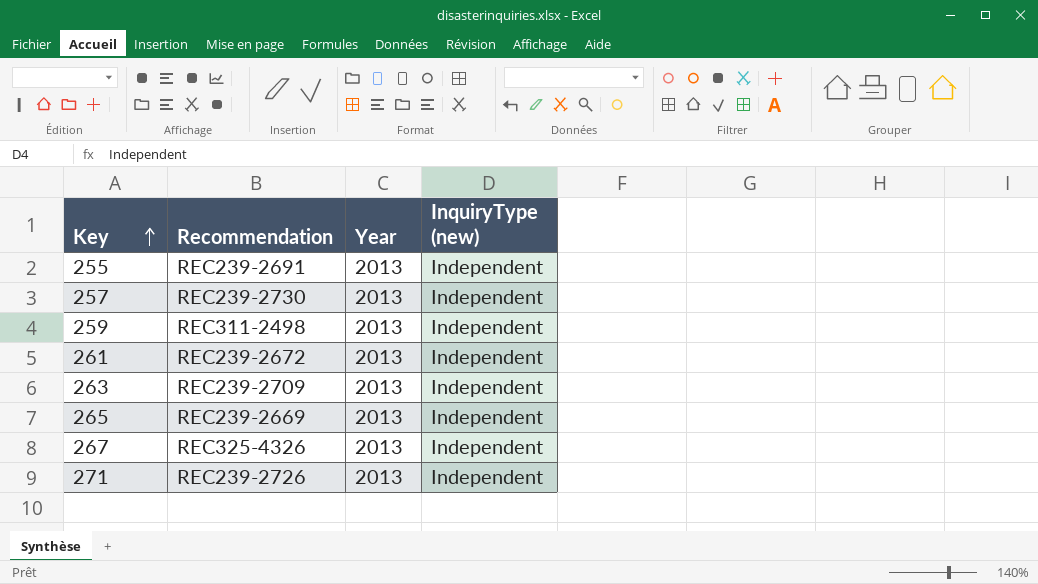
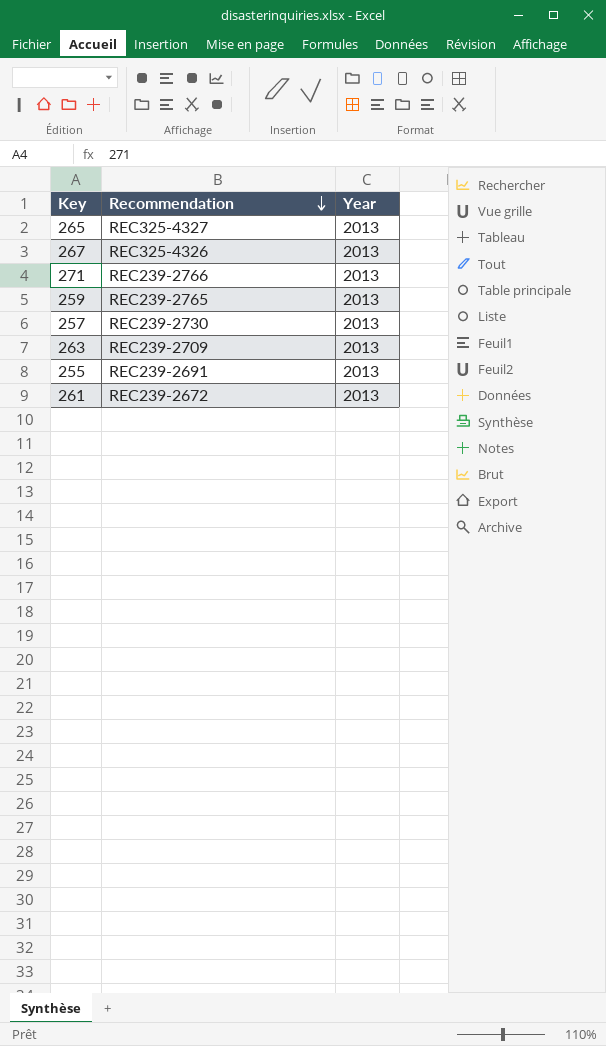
row order: Key ascending -> Recommendation descending
column InquiryType (new) | position: 4 -> none
265 | Recommendation: REC239-2669 -> REC325-4327
271 | Recommendation: REC239-2726 -> REC239-2766
259 | Recommendation: REC311-2498 -> REC239-2765

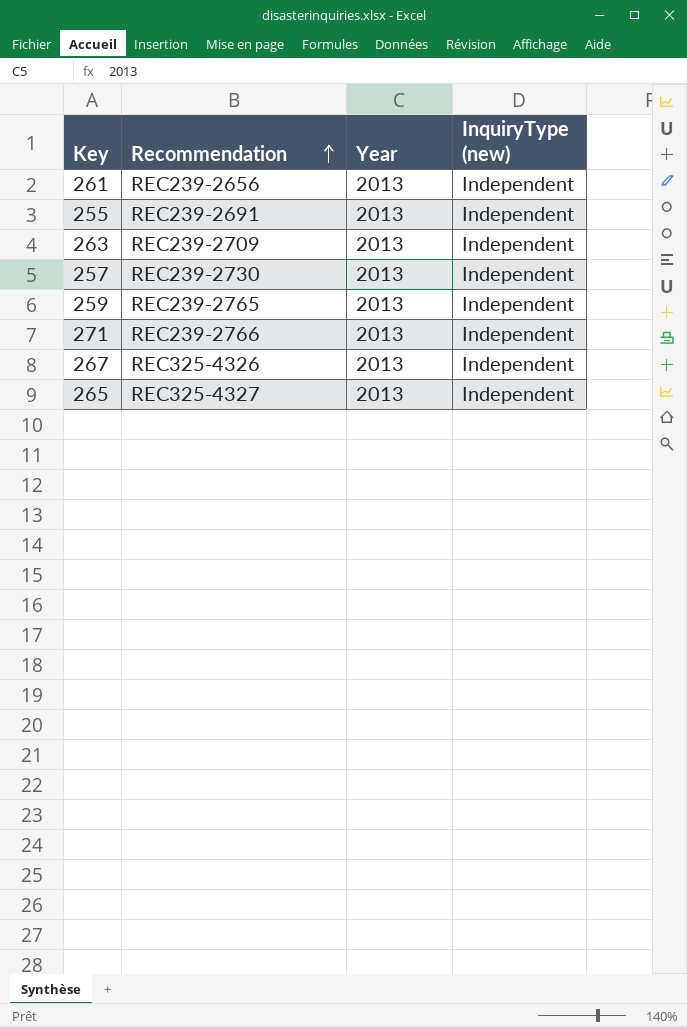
row order: Recommendation descending -> Recommendation ascending
column InquiryType (new) | position: none -> 4
261 | Recommendation: REC239-2672 -> REC239-2656

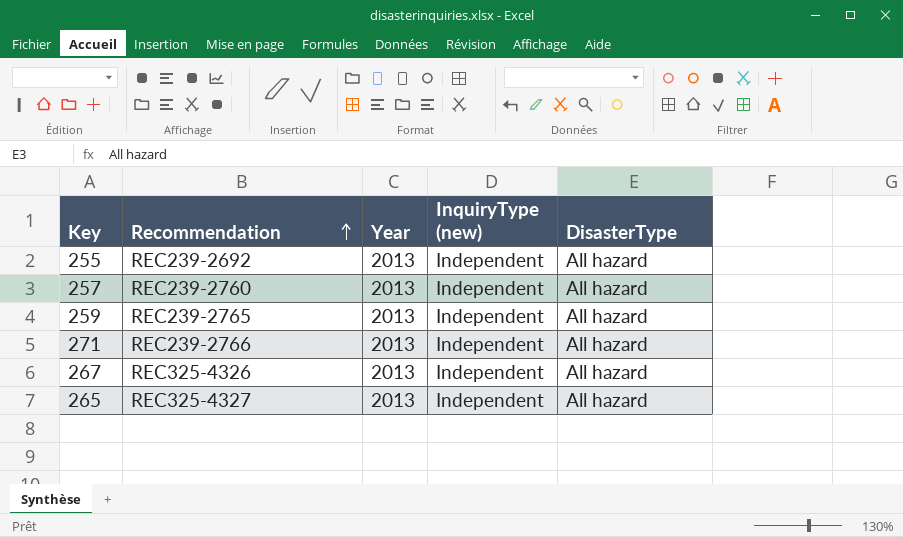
column DisasterType | position: none -> 5
row 261: REC239-2656 | 2013 | Independent -> none
row 263: REC239-2709 | 2013 | Independent -> none
255 | Recommendation: REC239-2691 -> REC239-2692
257 | Recommendation: REC239-2730 -> REC239-2760

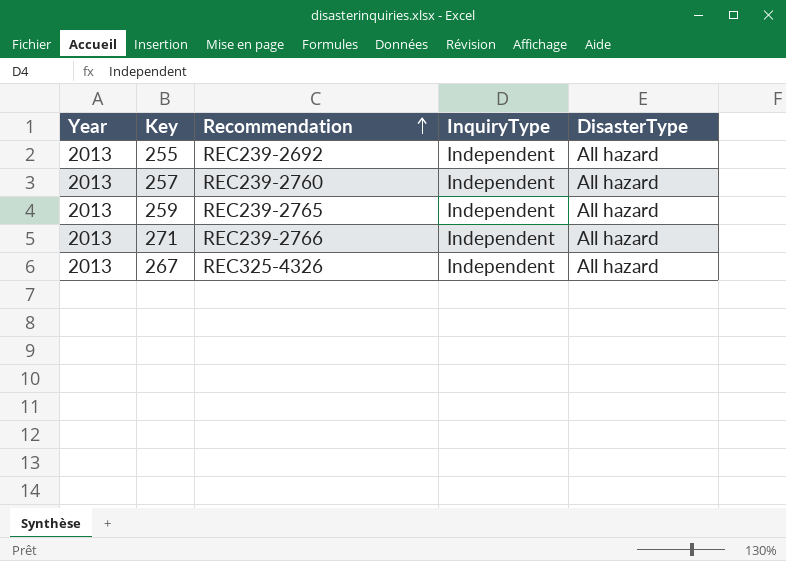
column Year | position: 3 -> 1
column name: InquiryType (new) -> InquiryType
row 265: REC325-4327 | 2013 | Independent | All hazard -> none

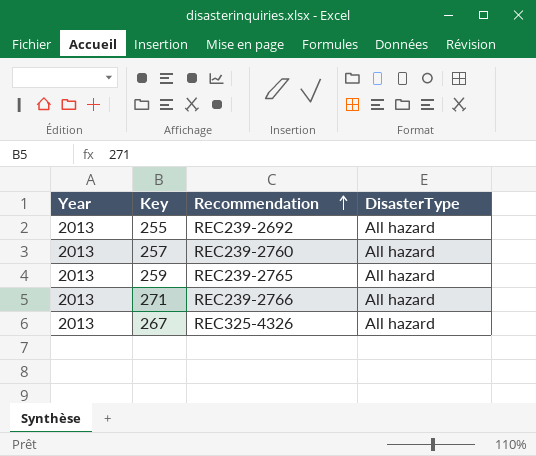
column InquiryType | position: 4 -> none

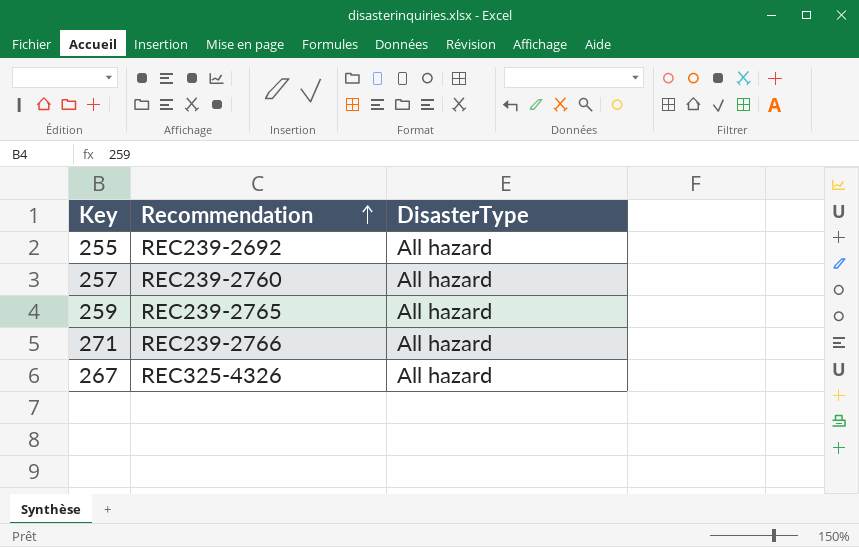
column Year | position: 1 -> none

